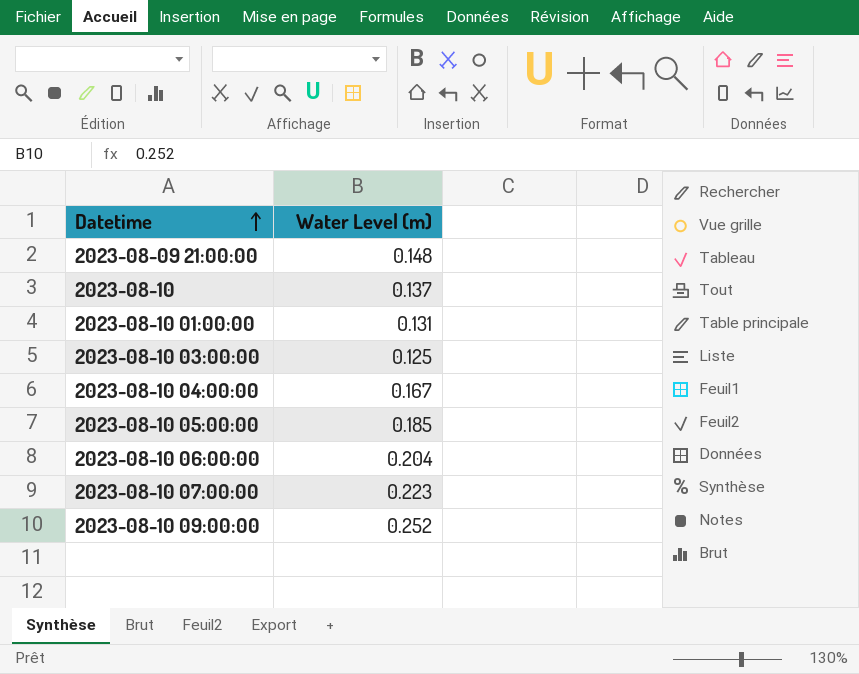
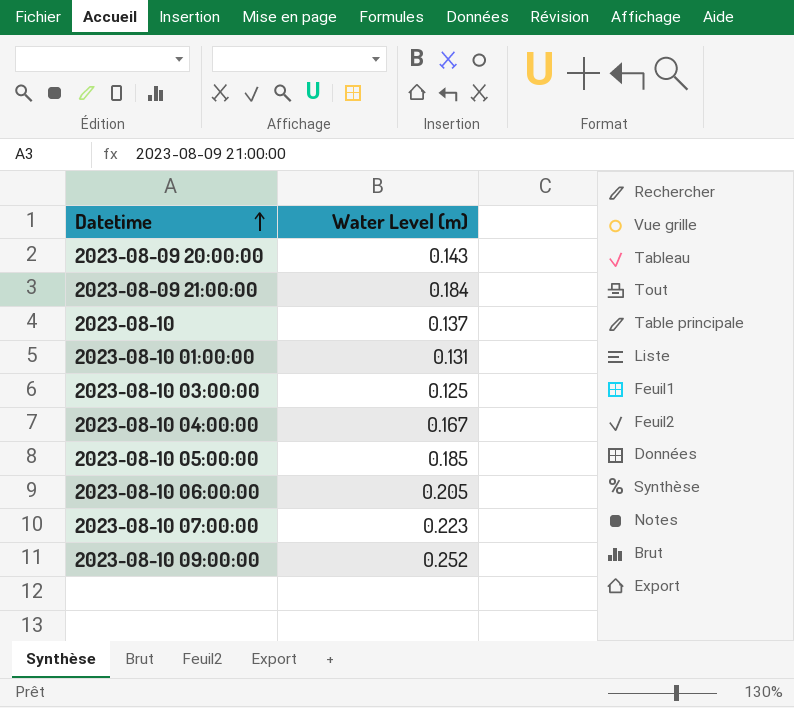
row 2023-08-09 20:00:00: none -> 0.143
2023-08-09 21:00:00 | Water Level (m): 0.148 -> 0.184
2023-08-10 06:00:00 | Water Level (m): 0.204 -> 0.205

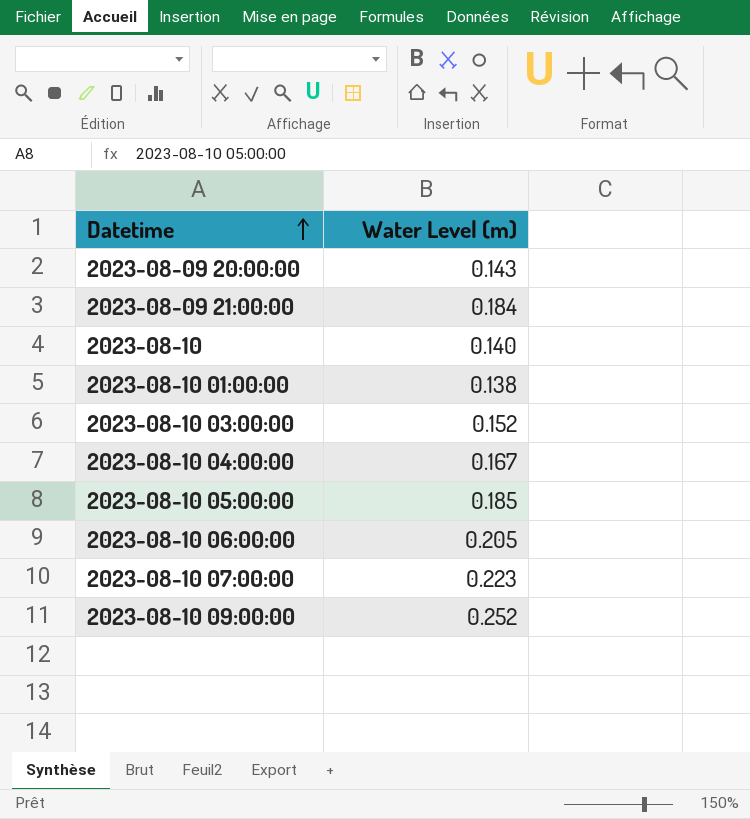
2023-08-10 | Water Level (m): 0.137 -> 0.140
2023-08-10 01:00:00 | Water Level (m): 0.131 -> 0.138
2023-08-10 03:00:00 | Water Level (m): 0.125 -> 0.152

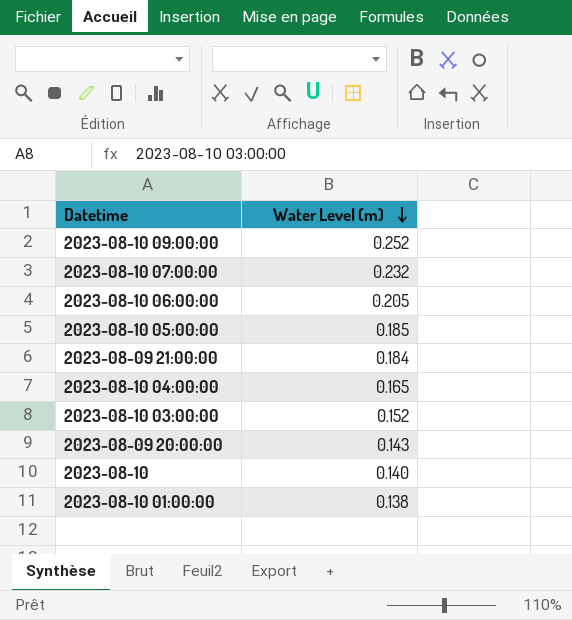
row order: Datetime ascending -> Water Level (m) descending
2023-08-10 07:00:00 | Water Level (m): 0.223 -> 0.232
2023-08-10 04:00:00 | Water Level (m): 0.167 -> 0.165

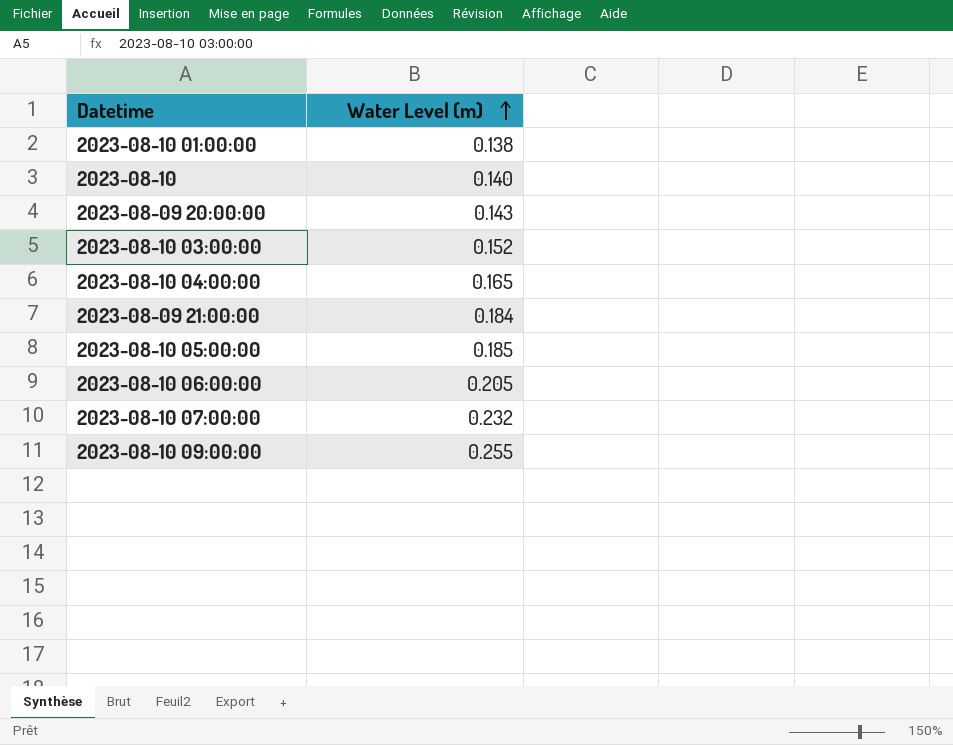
row order: Water Level (m) descending -> Water Level (m) ascending
2023-08-10 09:00:00 | Water Level (m): 0.252 -> 0.255

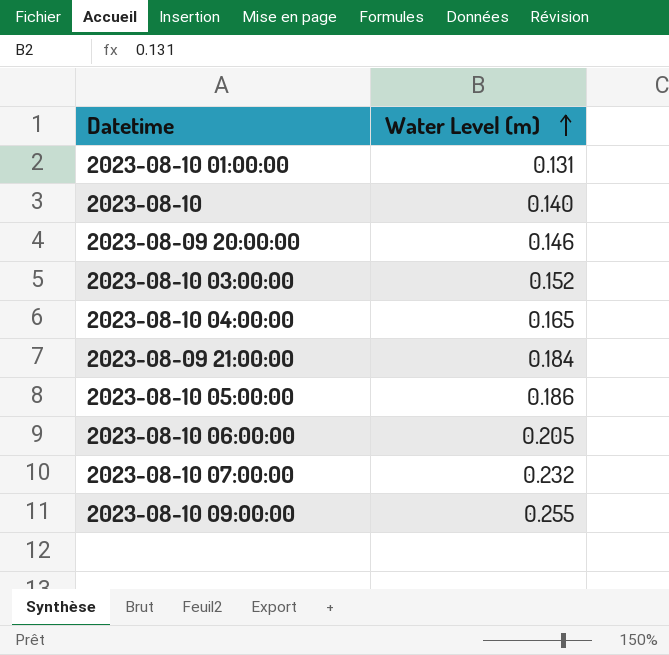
2023-08-10 01:00:00 | Water Level (m): 0.138 -> 0.131
2023-08-09 20:00:00 | Water Level (m): 0.143 -> 0.146
2023-08-10 05:00:00 | Water Level (m): 0.185 -> 0.186

